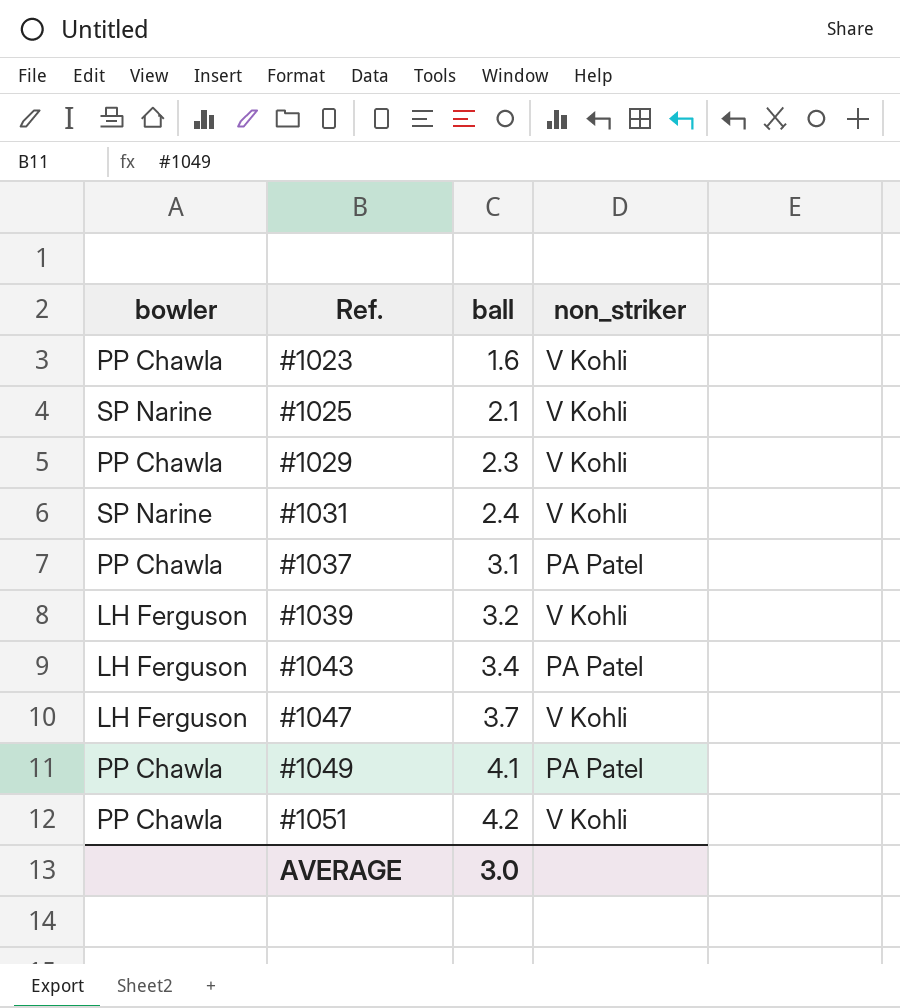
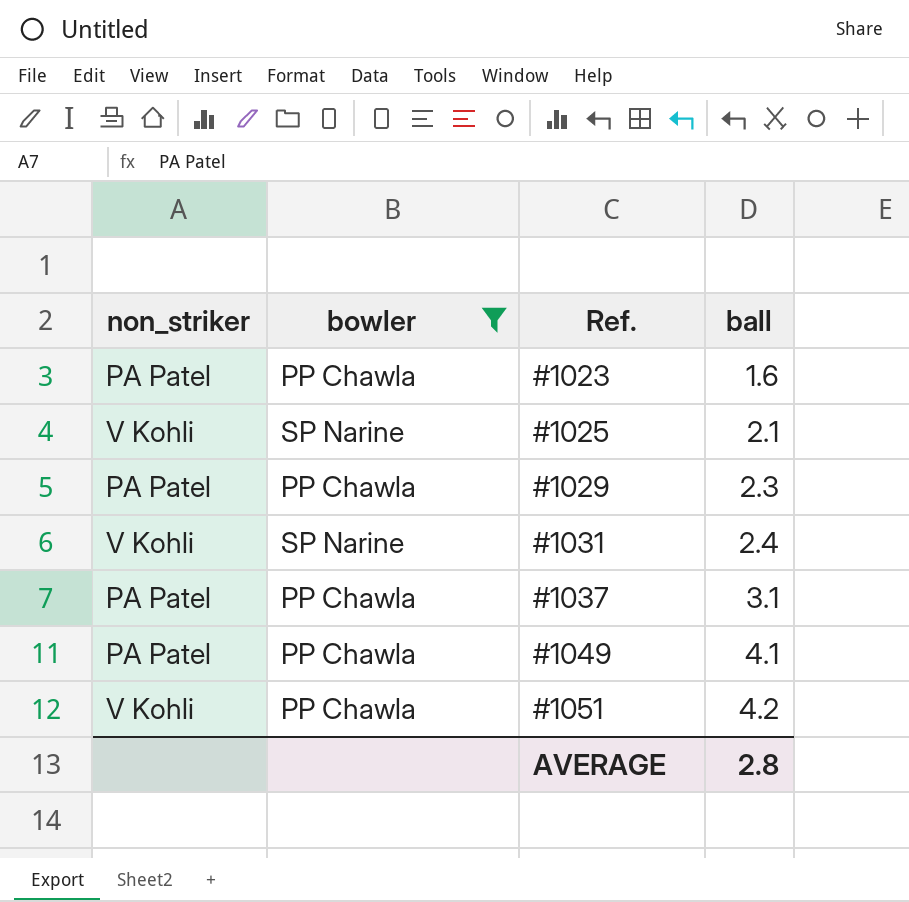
filter: none -> bowler != LH Ferguson
column non_striker | position: 4 -> 1
#1023 | non_striker: V Kohli -> PA Patel
#1029 | non_striker: V Kohli -> PA Patel
AVERAGE | ball: 3.0 -> 2.8

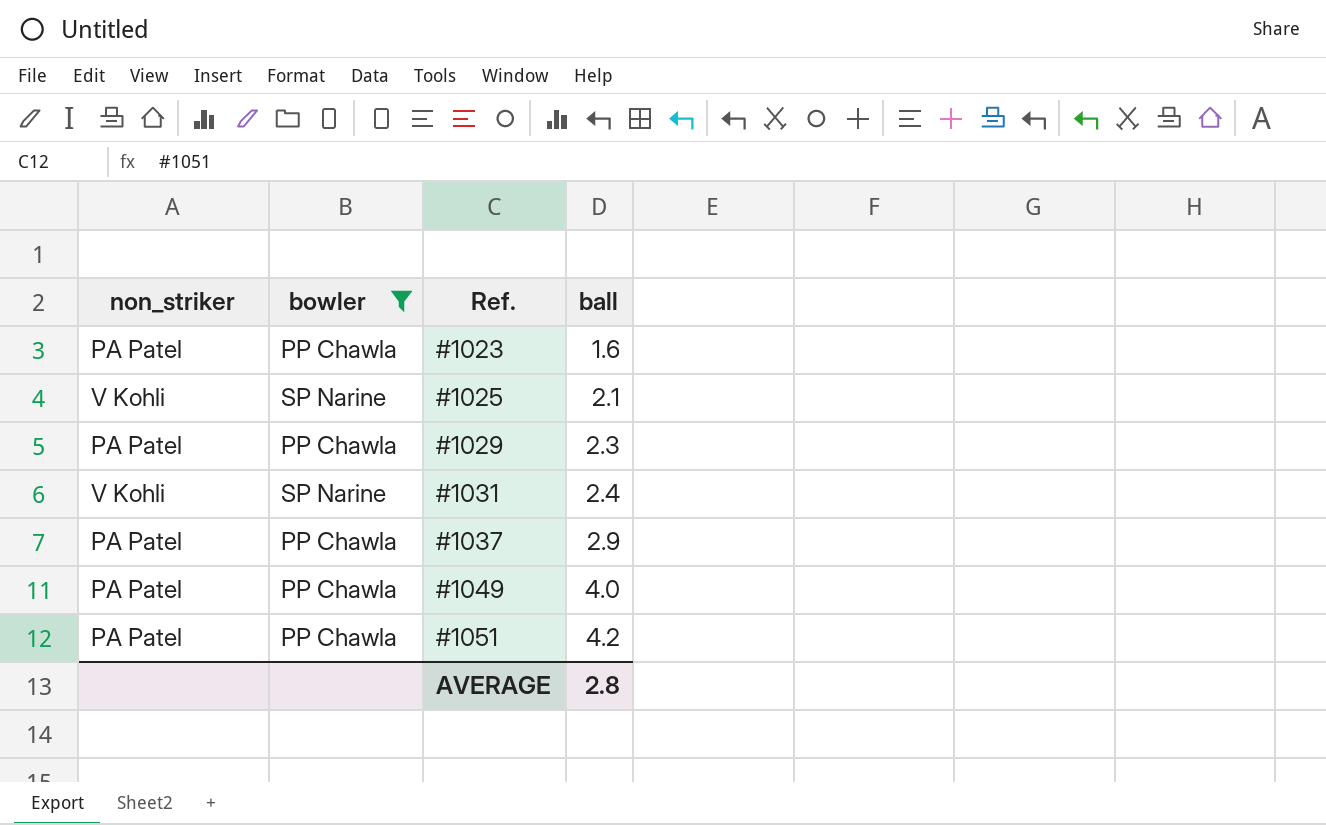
#1037 | ball: 3.1 -> 2.9
#1049 | ball: 4.1 -> 4.0
#1051 | non_striker: V Kohli -> PA Patel

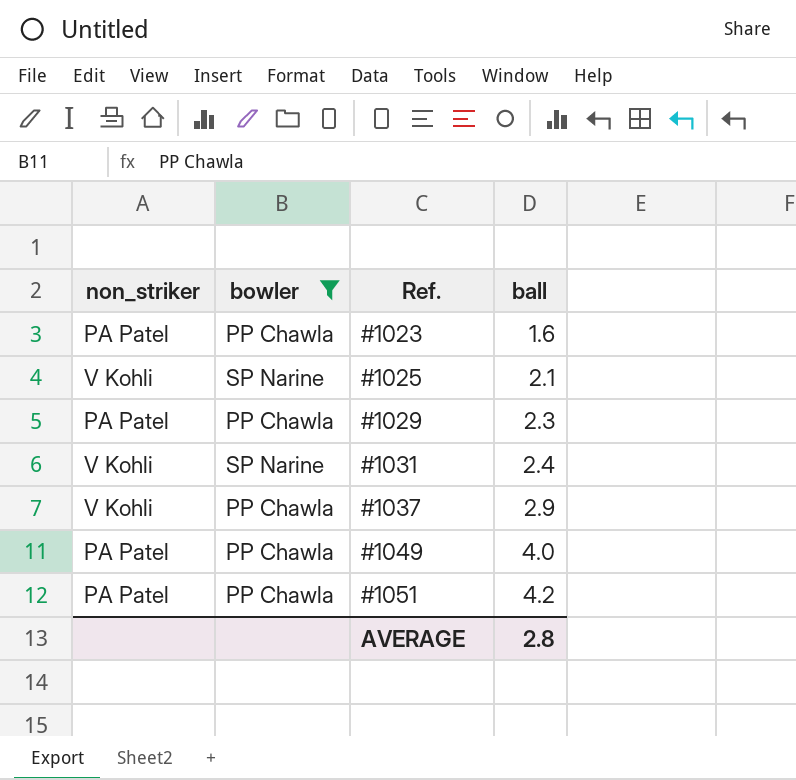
#1037 | non_striker: PA Patel -> V Kohli

